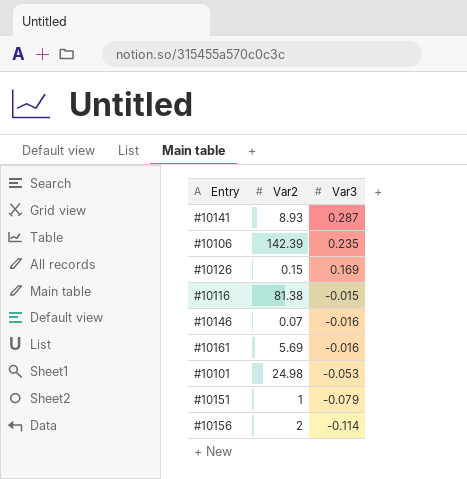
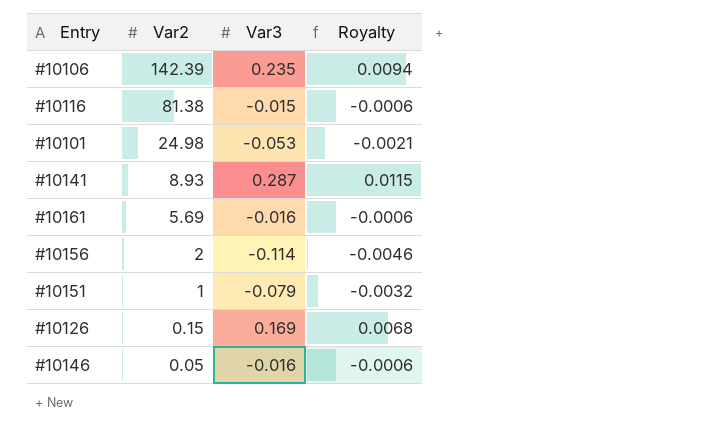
row order: Var3 descending -> Var2 descending
column Royalty | formula: none -> [Var3] * 0.04
#10146 | Var2: 0.07 -> 0.05

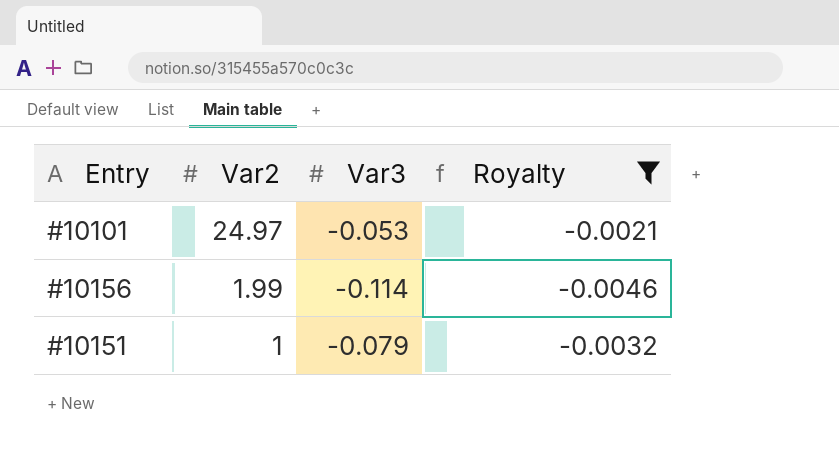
filter: none -> Royalty <= -0.0021
#10101 | Var2: 24.98 -> 24.97
#10156 | Var2: 2 -> 1.99

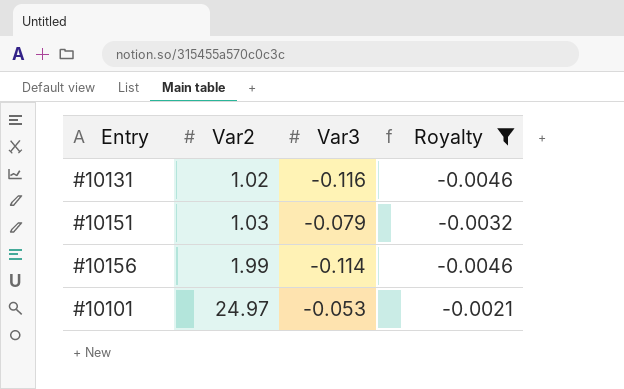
row order: Var2 descending -> Var2 ascending
row #10131: none -> 1.02 | -0.116 | -0.0046
#10151 | Var2: 1 -> 1.03

